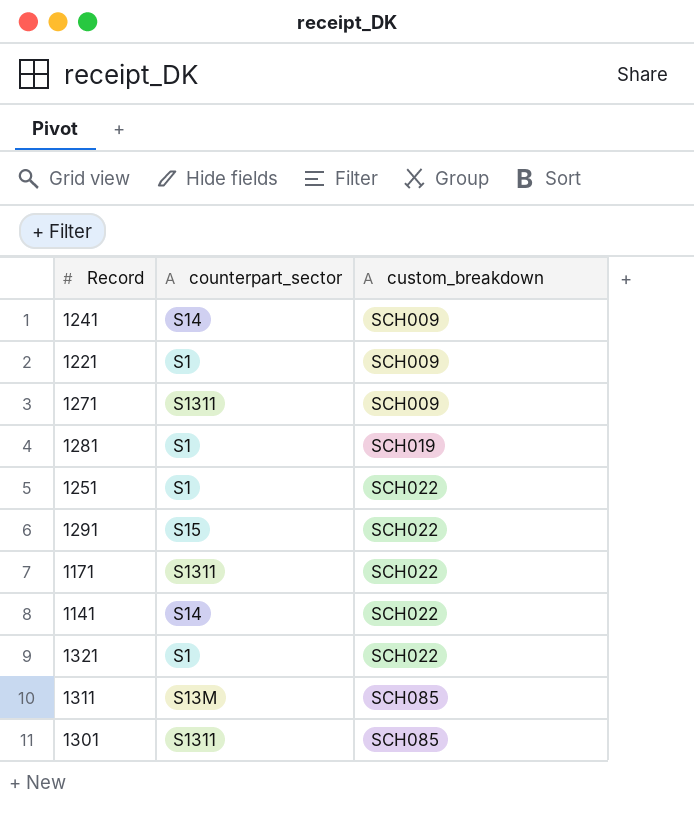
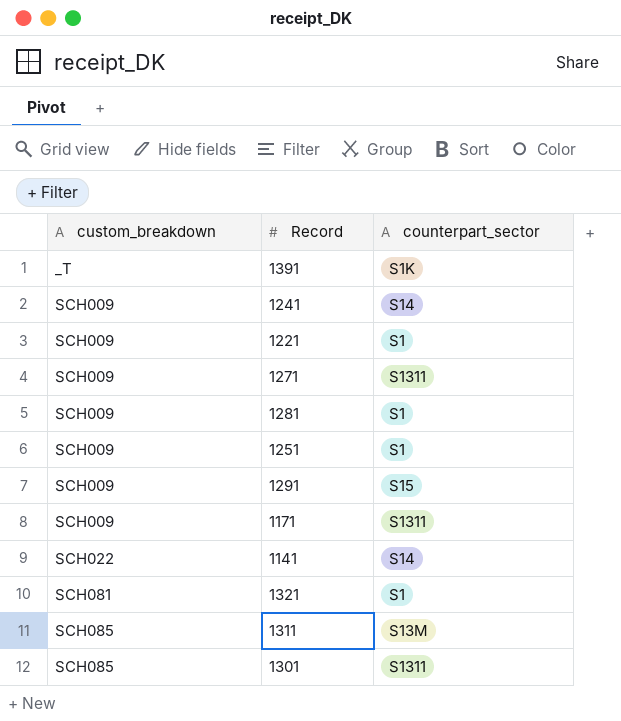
column custom_breakdown | position: 3 -> 1
row 1391: none -> _T | S1K
1281 | custom_breakdown: SCH019 -> SCH009
1251 | custom_breakdown: SCH022 -> SCH009
1291 | custom_breakdown: SCH022 -> SCH009
1171 | custom_breakdown: SCH022 -> SCH009
1321 | custom_breakdown: SCH022 -> SCH081

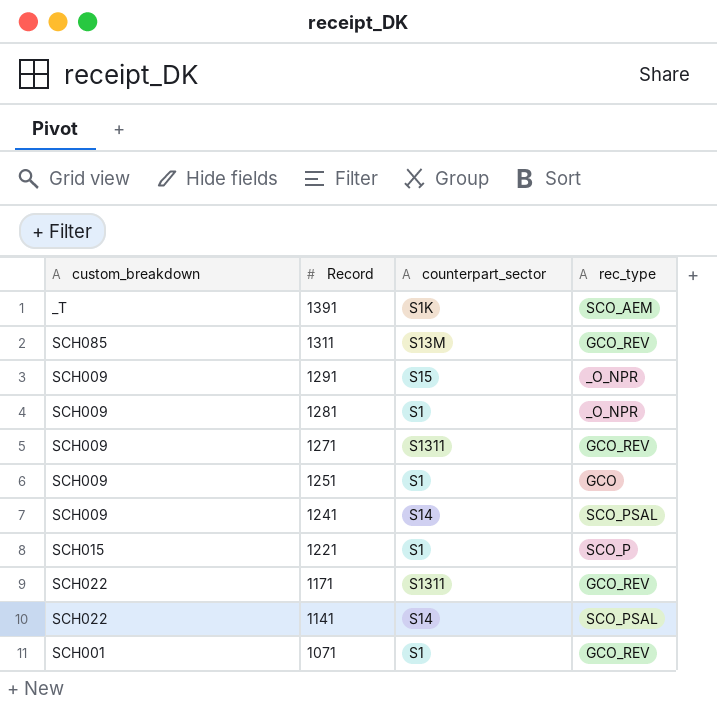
row order: custom_breakdown ascending -> Record descending
column rec_type | position: none -> 4
row 1321: SCH081 | S1 -> none
row 1301: SCH085 | S1311 -> none
1221 | custom_breakdown: SCH009 -> SCH015
1171 | custom_breakdown: SCH009 -> SCH022
row 1071: none -> SCH001 | S1 | GCO_REV

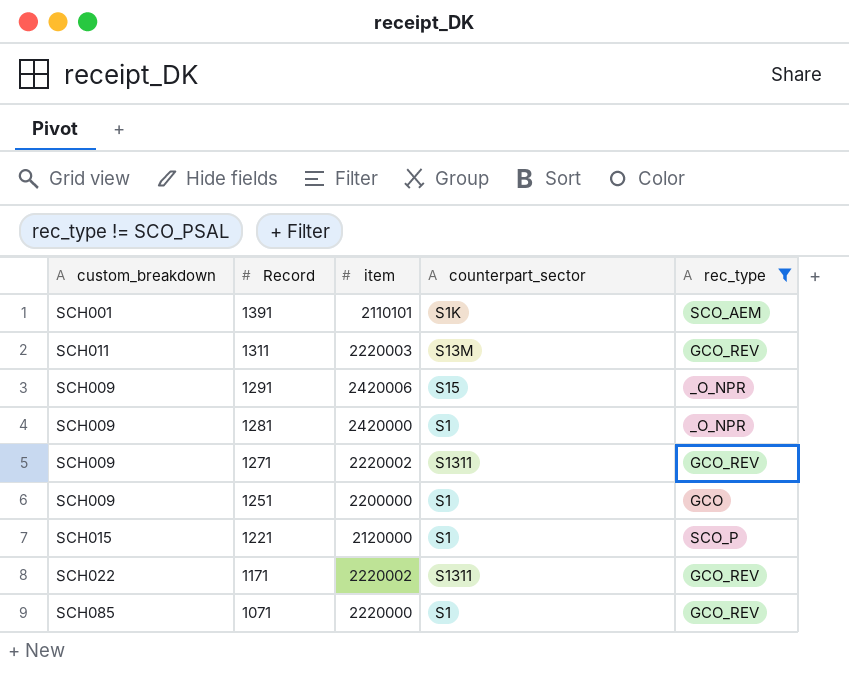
filter: none -> rec_type != SCO_PSAL
column item | position: none -> 3
1391 | custom_breakdown: _T -> SCH001
1311 | custom_breakdown: SCH085 -> SCH011
1071 | custom_breakdown: SCH001 -> SCH085

